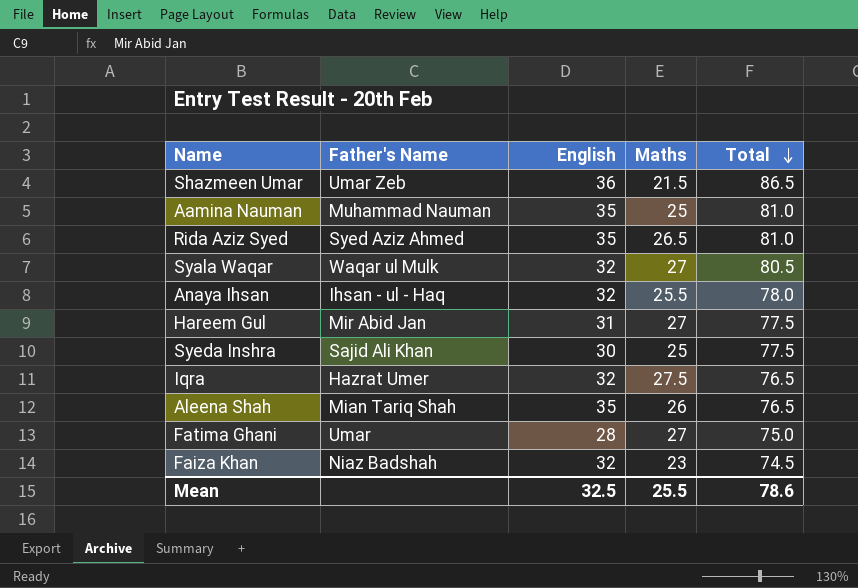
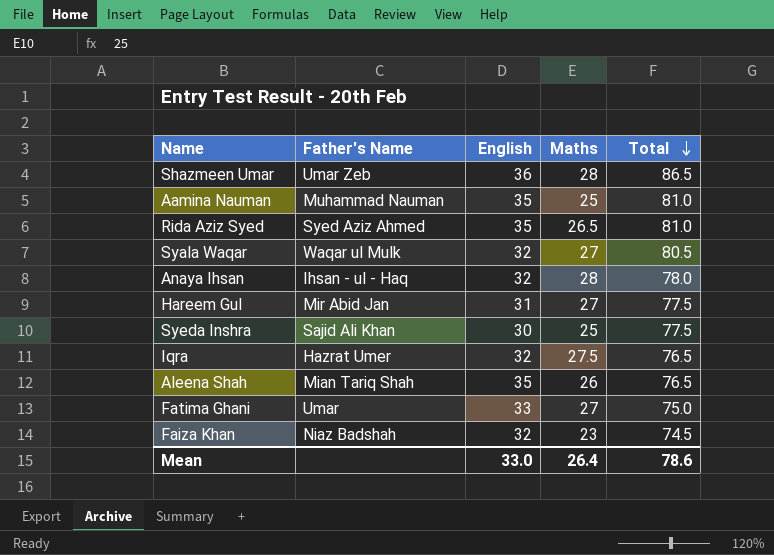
Shazmeen Umar | Maths: 21.5 -> 28
Anaya Ihsan | Maths: 25.5 -> 28
Fatima Ghani | English: 28 -> 33
Mean | English: 32.5 -> 33.0
Mean | Maths: 25.5 -> 26.4

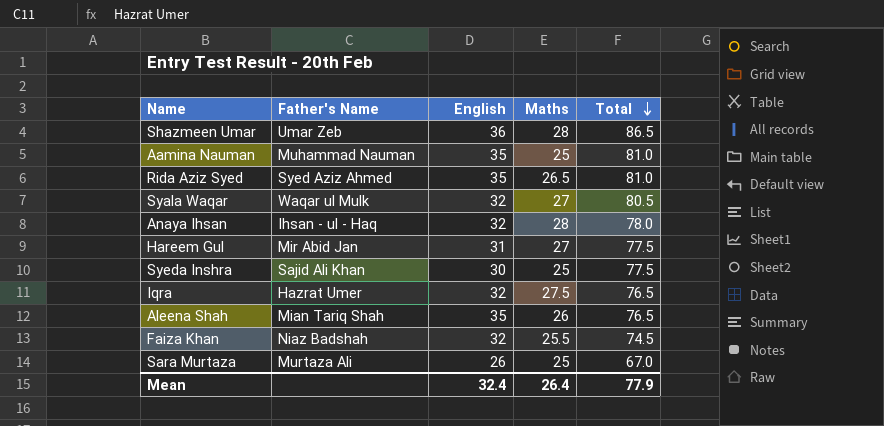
row Fatima Ghani: Umar | 33 | 27 | 75.0 -> none
Faiza Khan | Maths: 23 -> 25.5
row Sara Murtaza: none -> Murtaza Ali | 26 | 25 | 67.0
Mean | English: 33.0 -> 32.4
Mean | Total: 78.6 -> 77.9

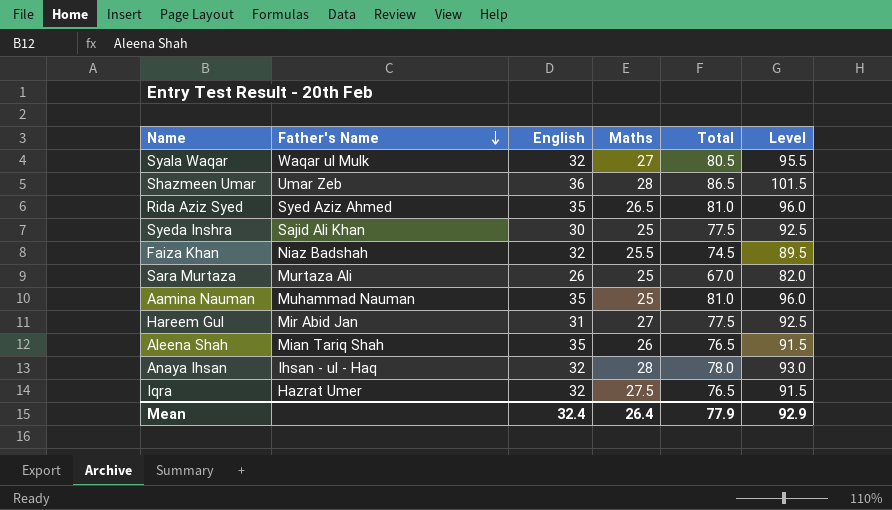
row order: Total descending -> Father's Name descending
column Level | formula: none -> [Total] + 15

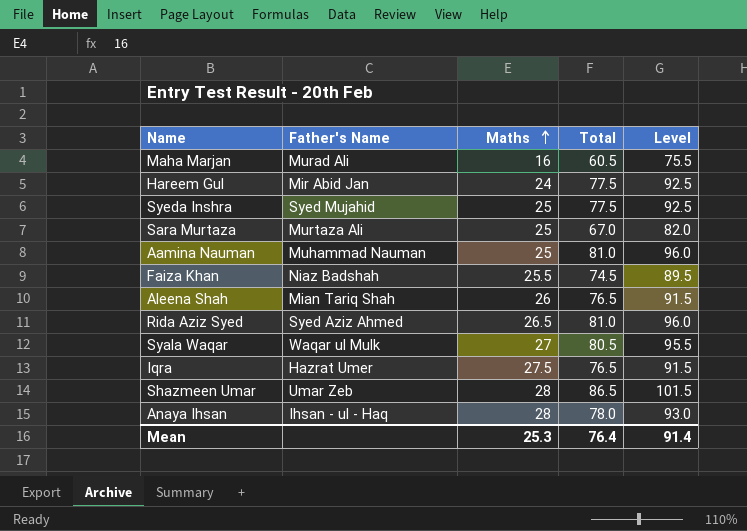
row order: Father's Name descending -> Maths ascending
column English | position: 3 -> none
row Maha Marjan: none -> Murad Ali | 16 | 60.5 | 75.5
Hareem Gul | Maths: 27 -> 24
Syeda Inshra | Father's Name: Sajid Ali Khan -> Syed Mujahid
Mean | Maths: 26.4 -> 25.3
Mean | Total: 77.9 -> 76.4
Mean | Level: 92.9 -> 91.4

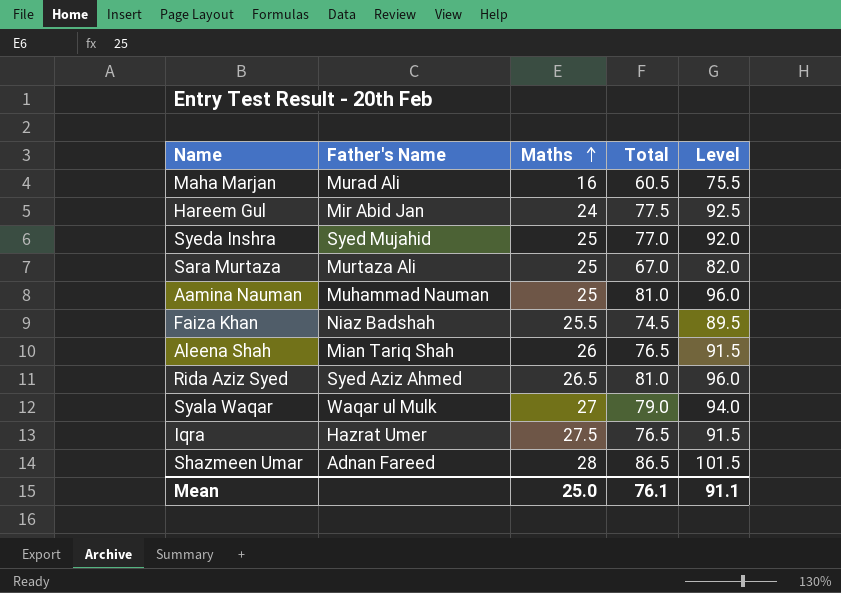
row Anaya Ihsan: Ihsan - ul - Haq | 28 | 78.0 | 93.0 -> none
Syeda Inshra | Total: 77.5 -> 77.0
Syeda Inshra | Level: 92.5 -> 92.0
Syala Waqar | Total: 80.5 -> 79.0
Syala Waqar | Level: 95.5 -> 94.0
Shazmeen Umar | Father's Name: Umar Zeb -> Adnan Fareed
Mean | Maths: 25.3 -> 25.0
Mean | Total: 76.4 -> 76.1
Mean | Level: 91.4 -> 91.1

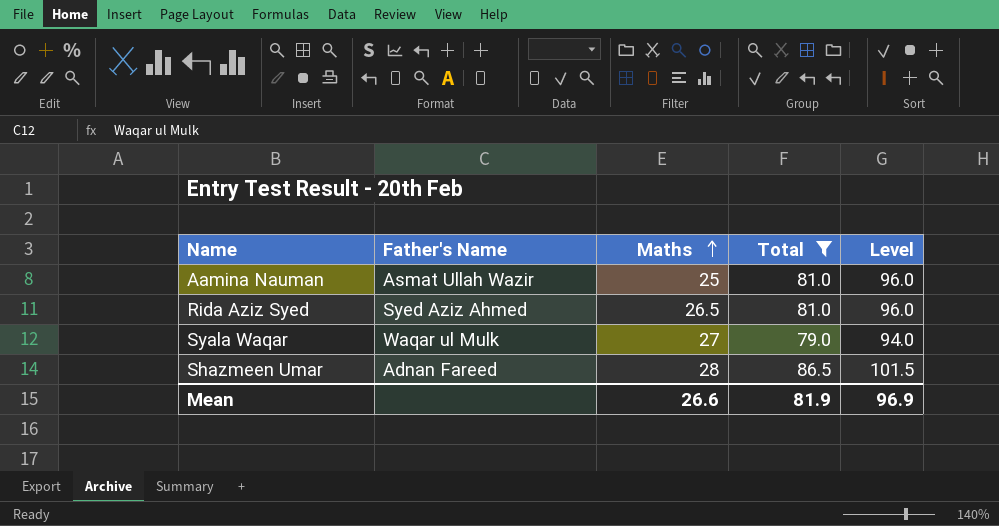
filter: none -> Total >= 79.0
Aamina Nauman | Father's Name: Muhammad Nauman -> Asmat Ullah Wazir
Mean | Maths: 25.0 -> 26.6
Mean | Total: 76.1 -> 81.9
Mean | Level: 91.1 -> 96.9

